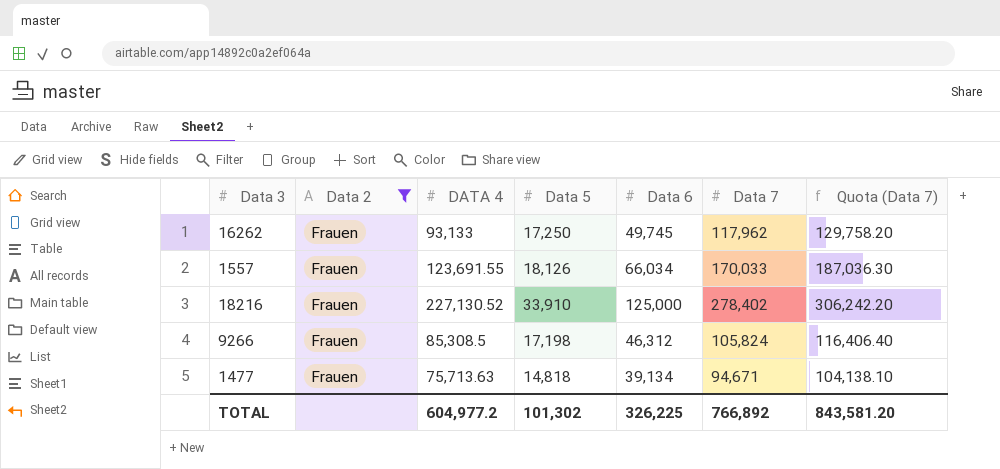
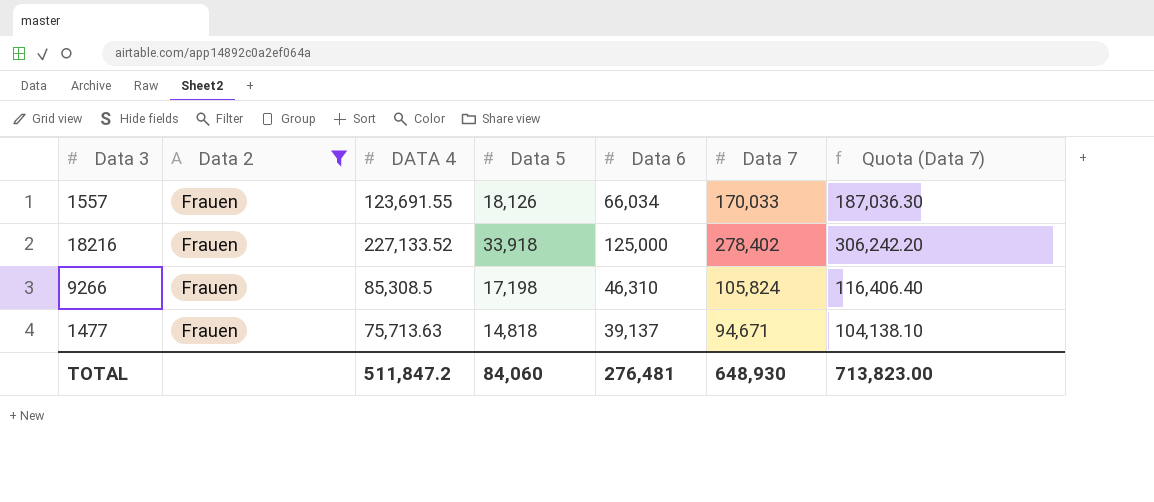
row 16262: Frauen | 93,133 | 17,250 | 49,745 | 117,962 | 129,758.20 -> none
18216 | DATA 4: 227,130.52 -> 227,133.52
18216 | Data 5: 33,910 -> 33,918
9266 | Data 6: 46,312 -> 46,310
1477 | Data 6: 39,134 -> 39,137
TOTAL | DATA 4: 604,977.2 -> 511,847.2
TOTAL | Data 5: 101,302 -> 84,060
TOTAL | Data 6: 326,225 -> 276,481
TOTAL | Data 7: 766,892 -> 648,930
TOTAL | Quota (Data 7): 843,581.20 -> 713,823.00

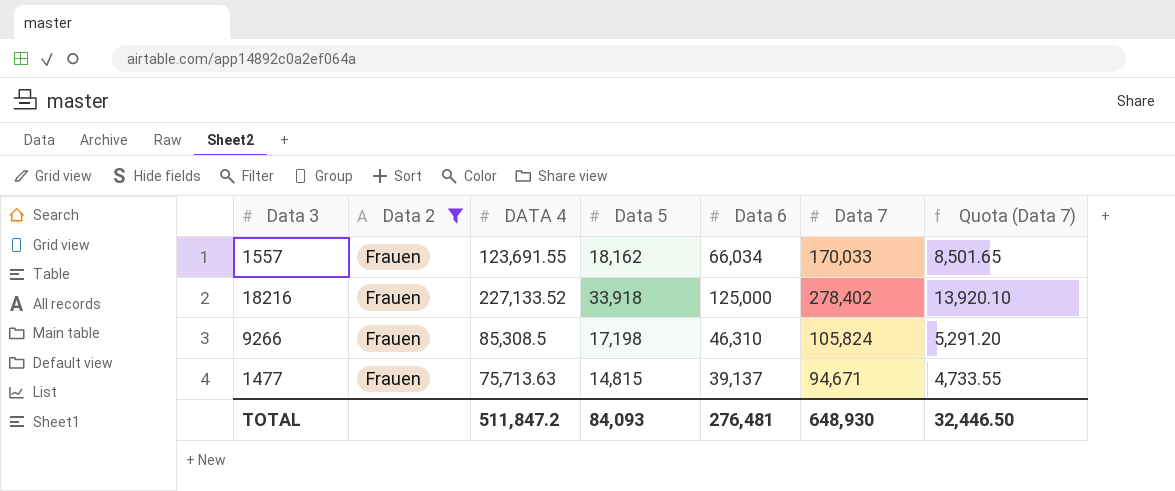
column Quota (Data 7) | formula: [Data 7] * 1.1 -> [Data 7] * 0.05
1557 | Data 5: 18,126 -> 18,162
1477 | Data 5: 14,818 -> 14,815
TOTAL | Data 5: 84,060 -> 84,093
TOTAL | Quota (Data 7): 713,823.00 -> 32,446.50

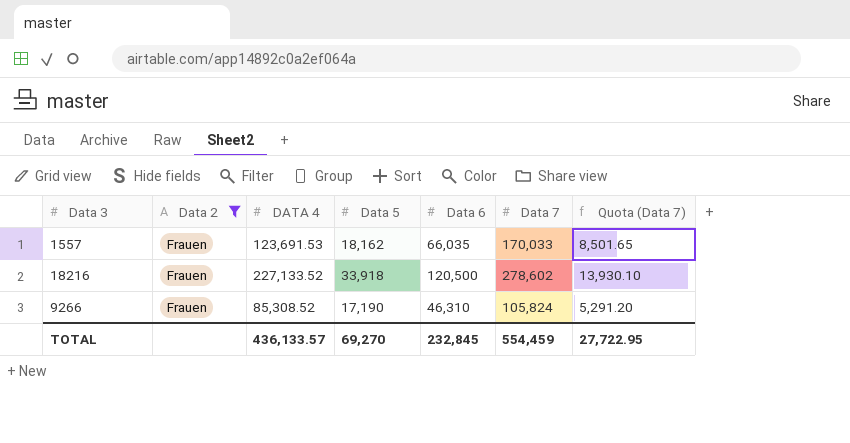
row 1477: Frauen | 75,713.63 | 14,815 | 39,137 | 94,671 | 4,733.55 -> none
1557 | DATA 4: 123,691.55 -> 123,691.53
1557 | Data 6: 66,034 -> 66,035
18216 | Data 6: 125,000 -> 120,500
18216 | Data 7: 278,402 -> 278,602
18216 | Quota (Data 7): 13,920.10 -> 13,930.10
9266 | DATA 4: 85,308.5 -> 85,308.52
9266 | Data 5: 17,198 -> 17,190
TOTAL | DATA 4: 511,847.2 -> 436,133.57
TOTAL | Data 5: 84,093 -> 69,270
TOTAL | Data 6: 276,481 -> 232,845
TOTAL | Data 7: 648,930 -> 554,459
TOTAL | Quota (Data 7): 32,446.50 -> 27,722.95

